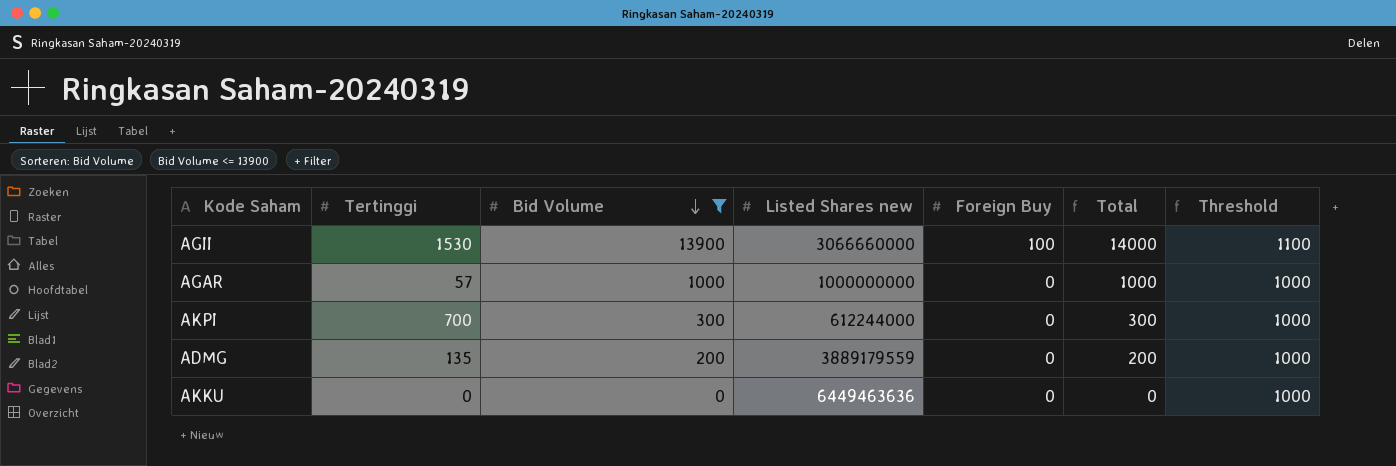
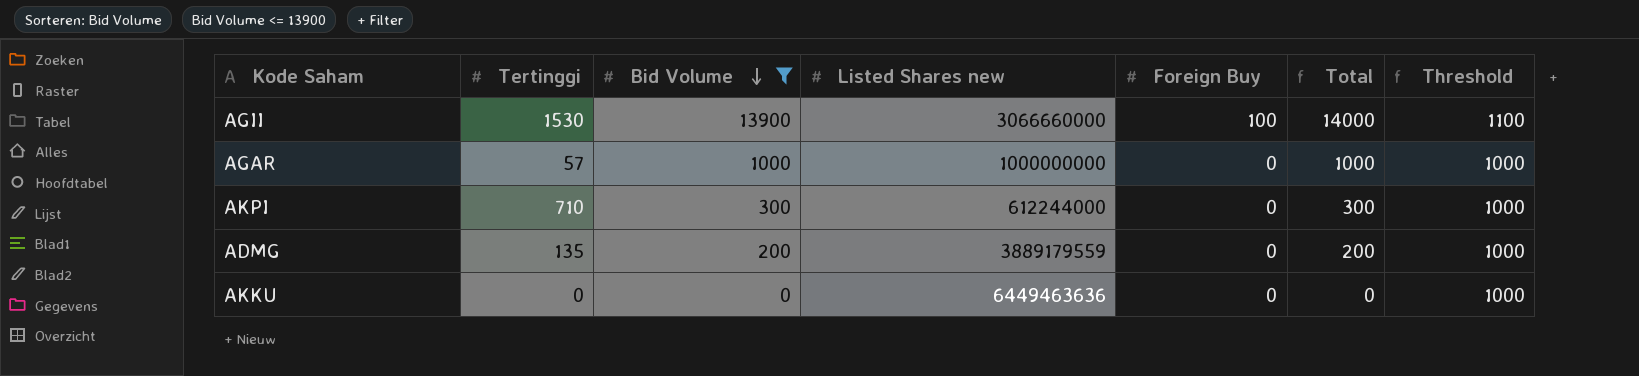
AKPI | Tertinggi: 700 -> 710

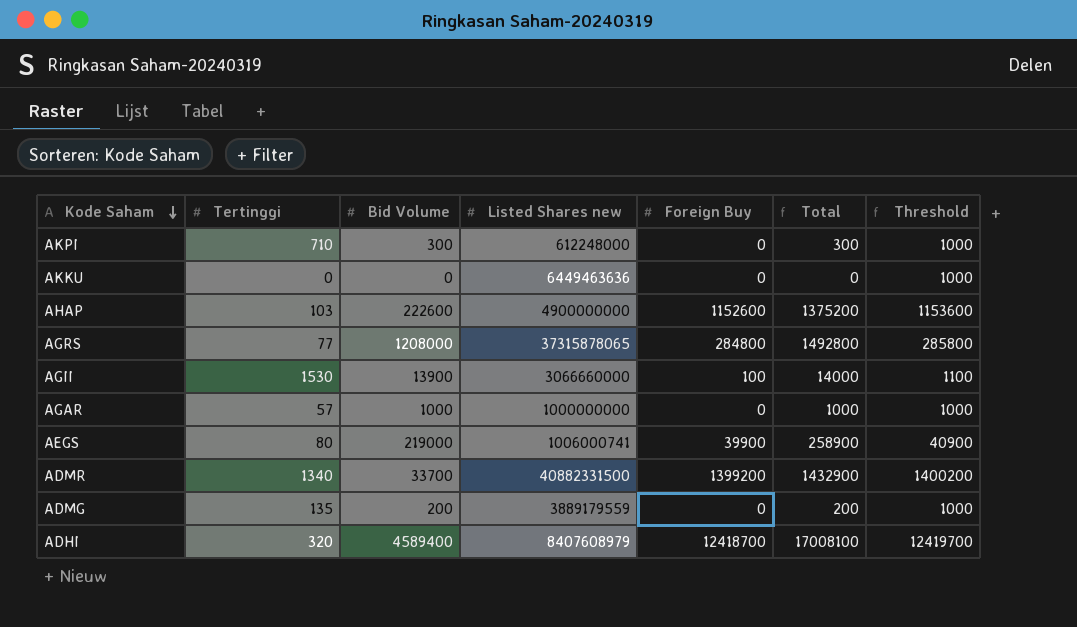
filter: Bid Volume <= 13900 -> none
row order: Bid Volume descending -> Kode Saham descending
AKPI | Listed Shares new: 612244000 -> 612248000

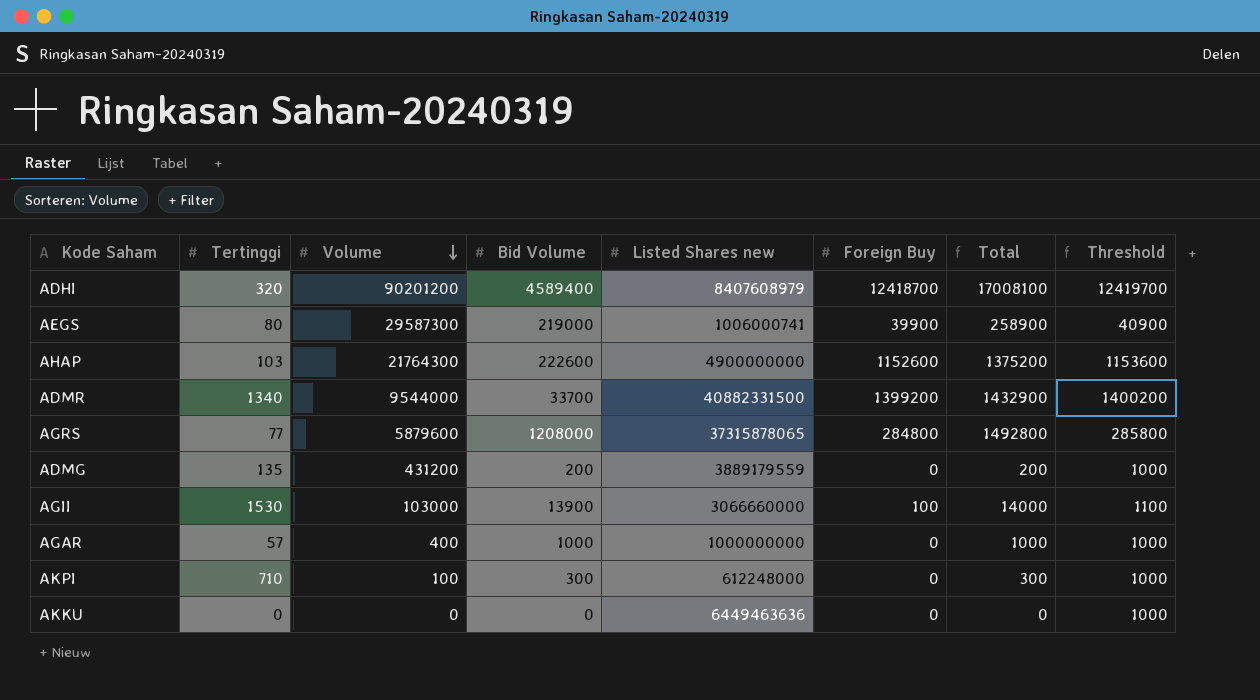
row order: Kode Saham descending -> Volume descending
column Volume | position: none -> 3

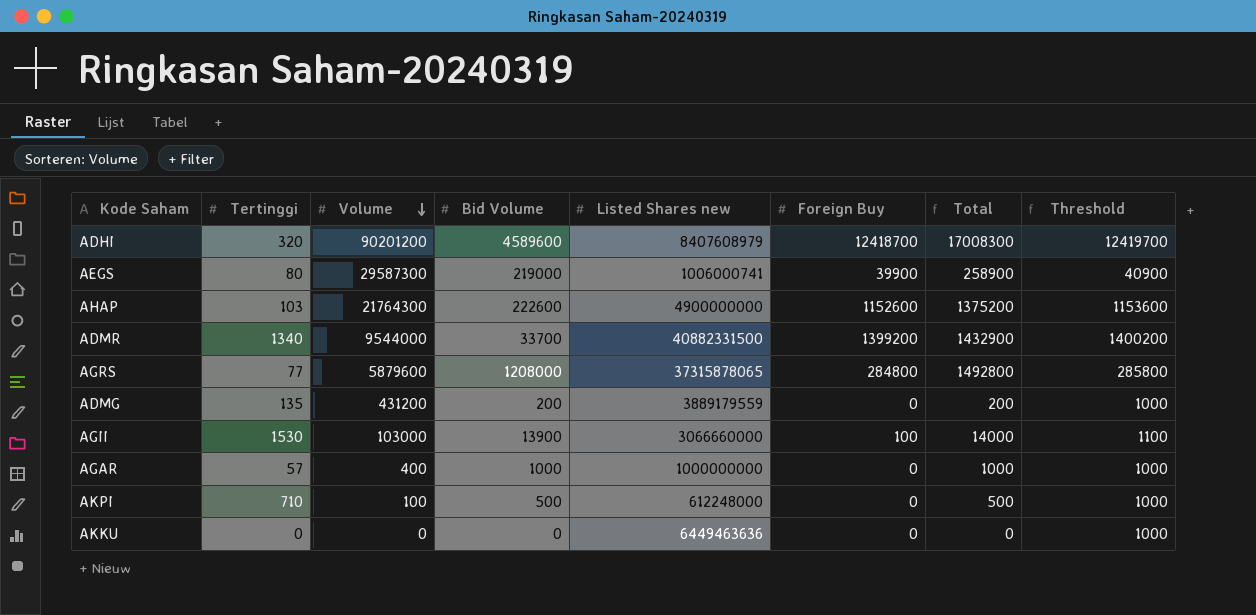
ADHI | Bid Volume: 4589400 -> 4589600
ADHI | Total: 17008100 -> 17008300
AKPI | Bid Volume: 300 -> 500
AKPI | Total: 300 -> 500

